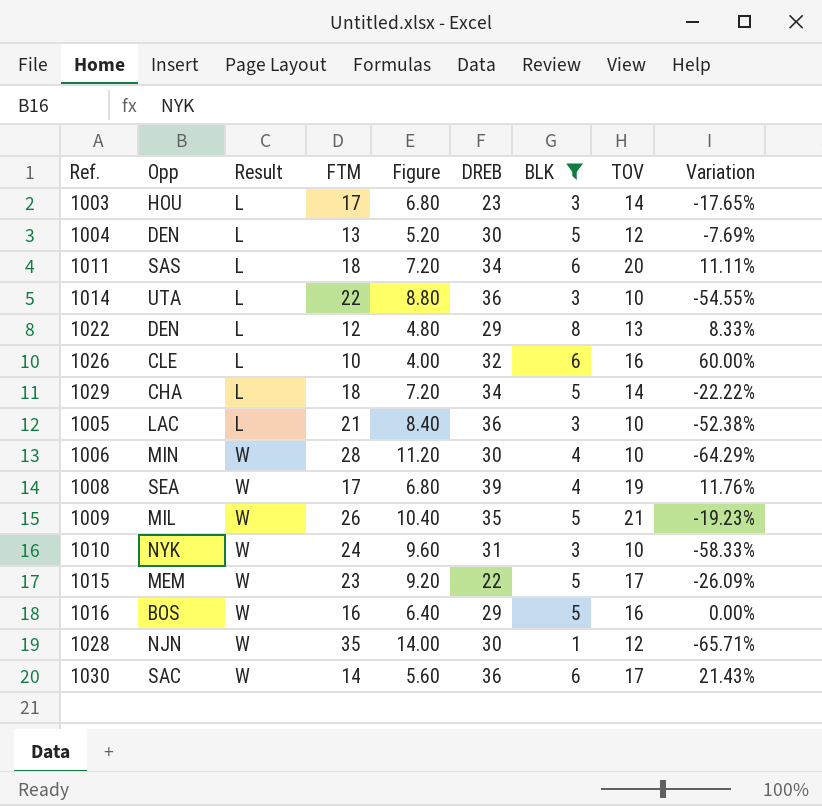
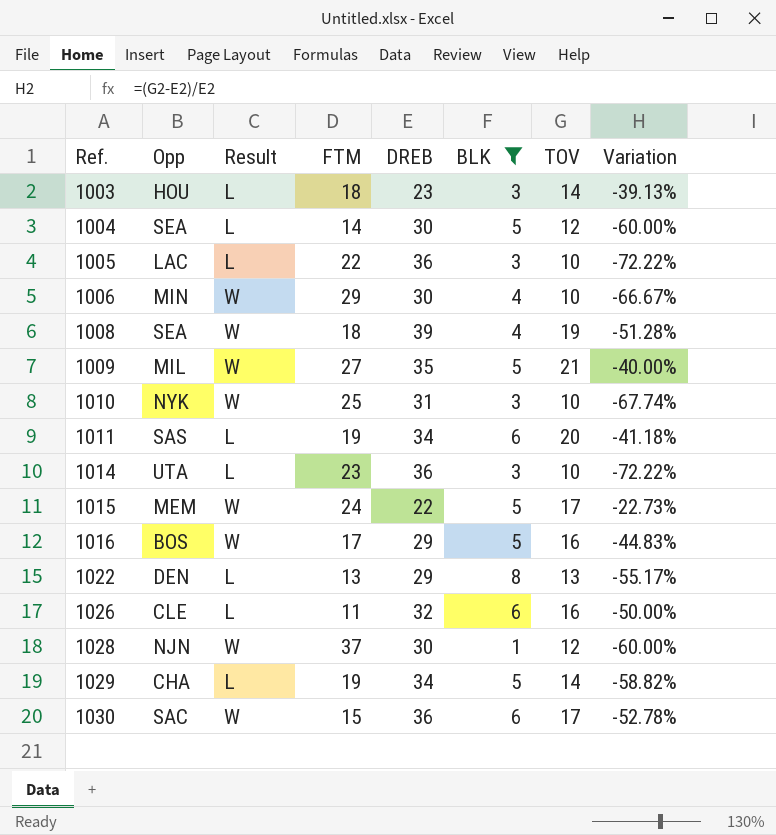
row order: Result ascending -> Ref. ascending
column Figure | formula: [FTM] * 0.4 -> none
column Variation | formula: ([TOV] - [FTM]) / [FTM] -> ([TOV] - [DREB]) / [DREB]
1003 | FTM: 17 -> 18
1004 | Opp: DEN -> SEA
1004 | FTM: 13 -> 14
1005 | FTM: 21 -> 22
1006 | FTM: 28 -> 29
1008 | FTM: 17 -> 18
1009 | FTM: 26 -> 27
1010 | FTM: 24 -> 25
1011 | FTM: 18 -> 19
1014 | FTM: 22 -> 23
1015 | FTM: 23 -> 24
1016 | FTM: 16 -> 17
1022 | FTM: 12 -> 13
1026 | FTM: 10 -> 11
1028 | FTM: 35 -> 37
1029 | FTM: 18 -> 19
1030 | FTM: 14 -> 15

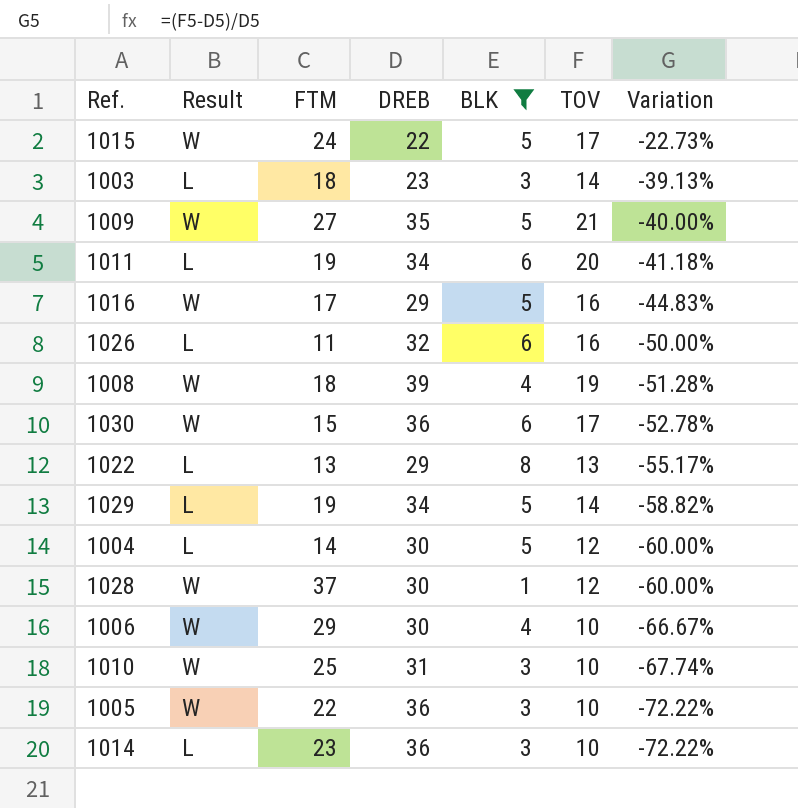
row order: Ref. ascending -> Variation descending
column Opp | position: 2 -> none
1005 | Result: L -> W

